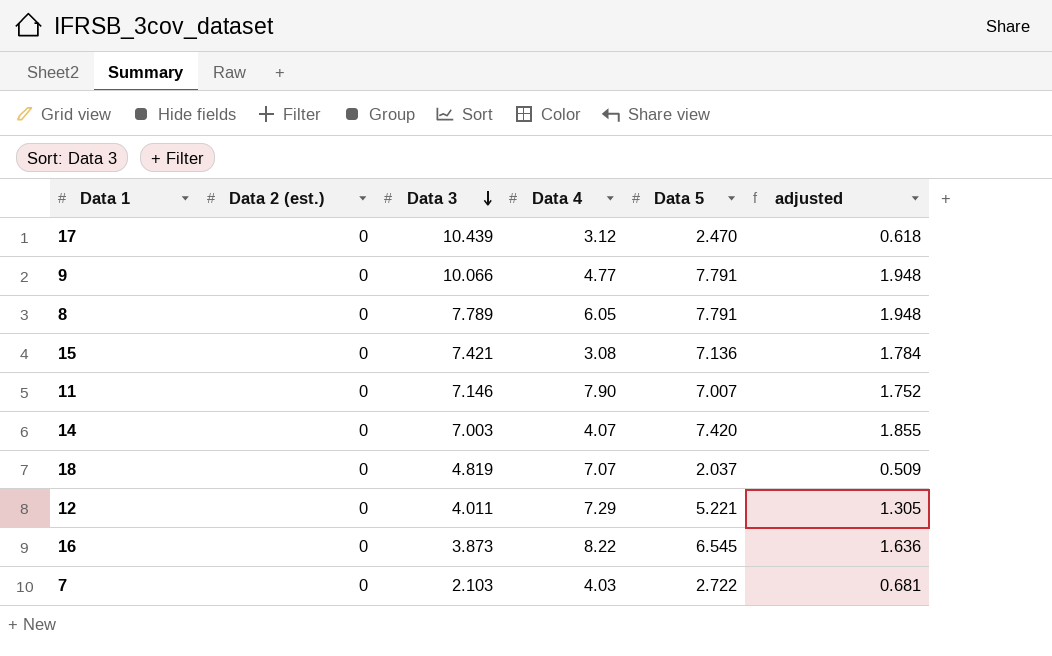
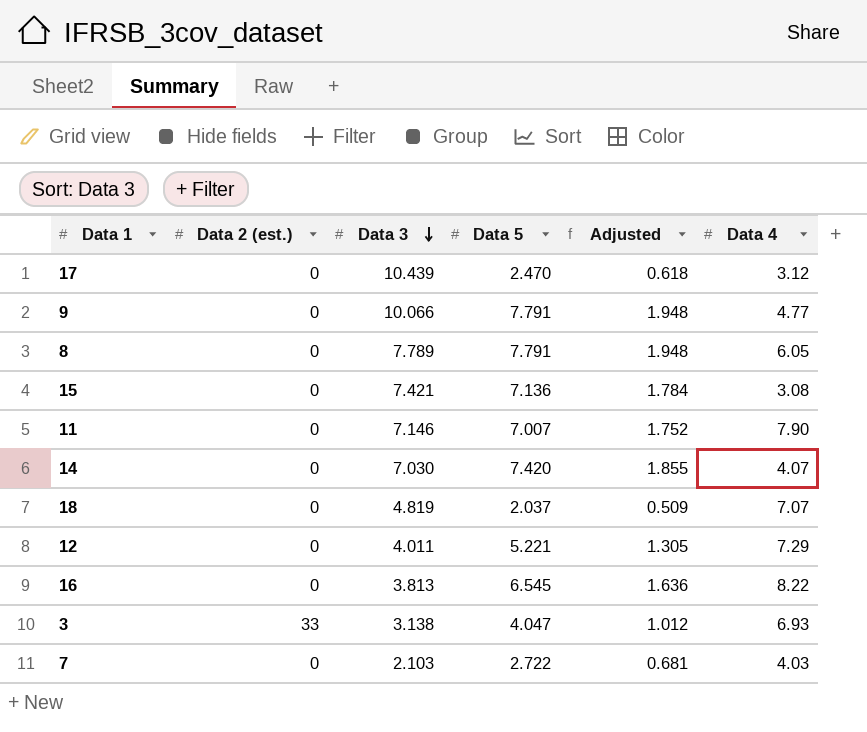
column name: adjusted -> Adjusted
column Data 4 | position: 4 -> 6
14 | Data 3: 7.003 -> 7.030
16 | Data 3: 3.873 -> 3.813
row 3: none -> 33 | 3.138 | 4.047 | 1.012 | 6.93

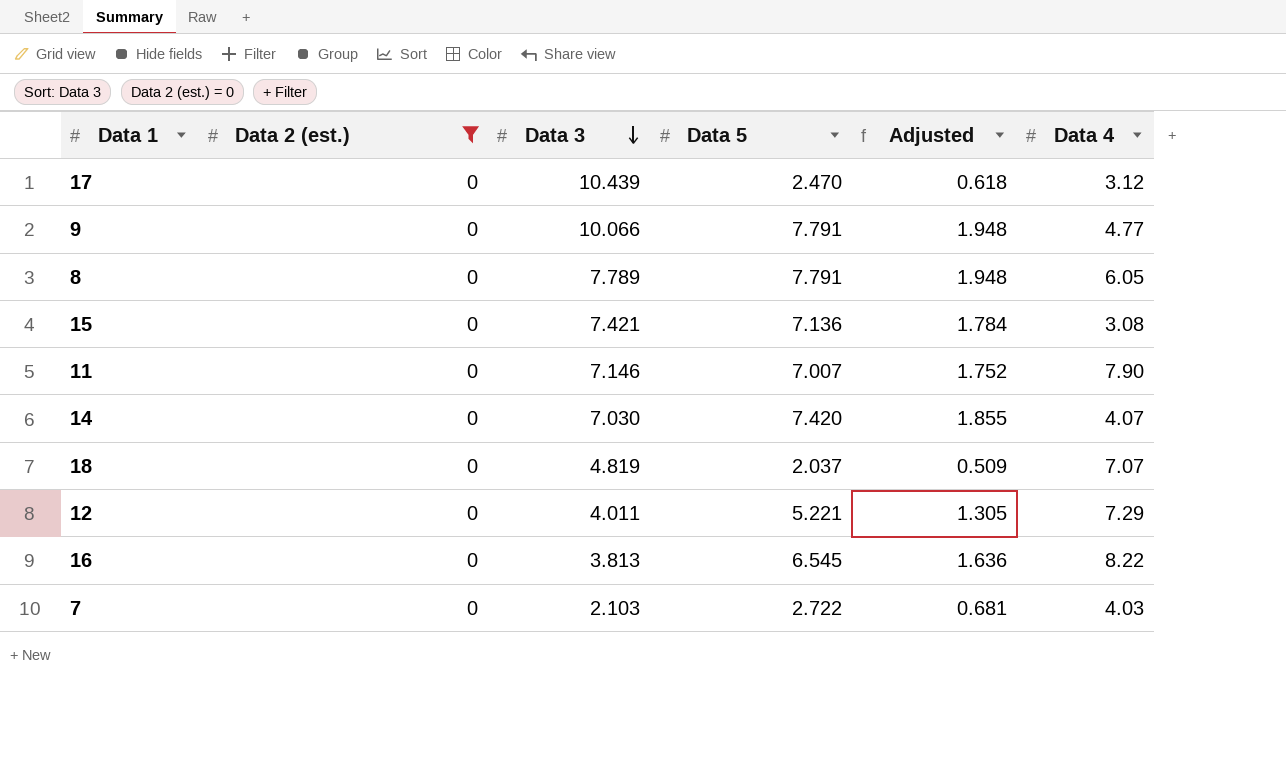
filter: none -> Data 2 (est.) = 0

